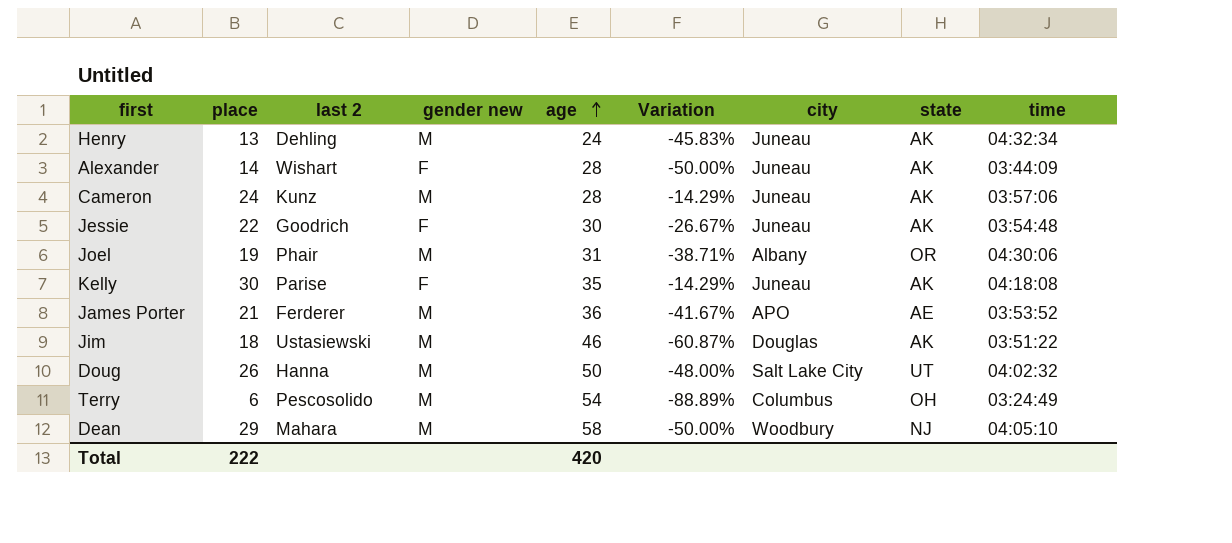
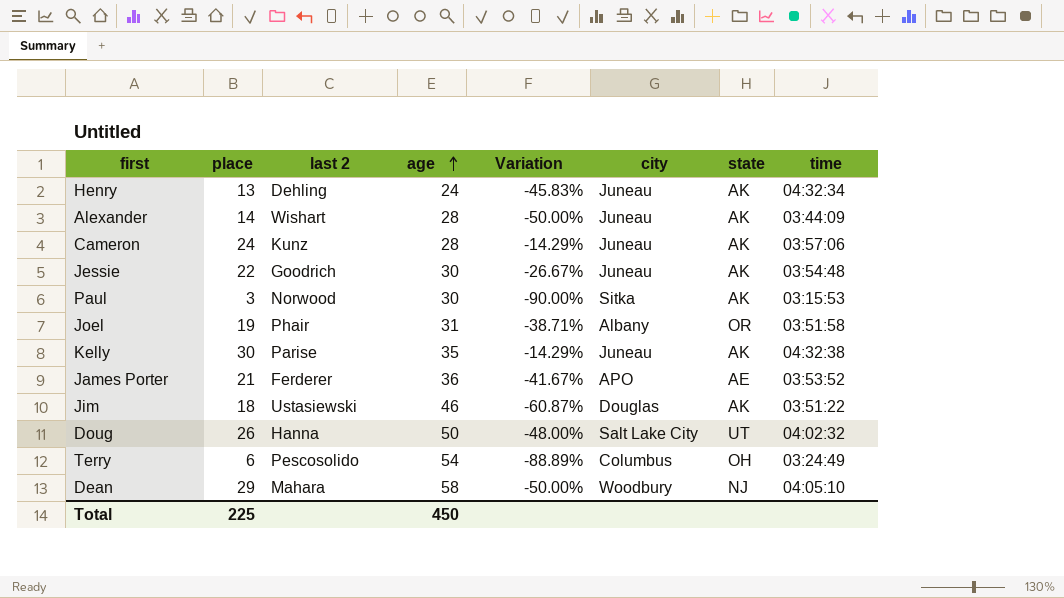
column gender new | position: 4 -> none
row Paul: none -> 3 | Norwood | 30 | -90.00% | Sitka | AK | 03:15:53
Joel | time: 04:30:06 -> 03:51:58
Kelly | time: 04:18:08 -> 04:32:38
Total | place: 222 -> 225
Total | age: 420 -> 450

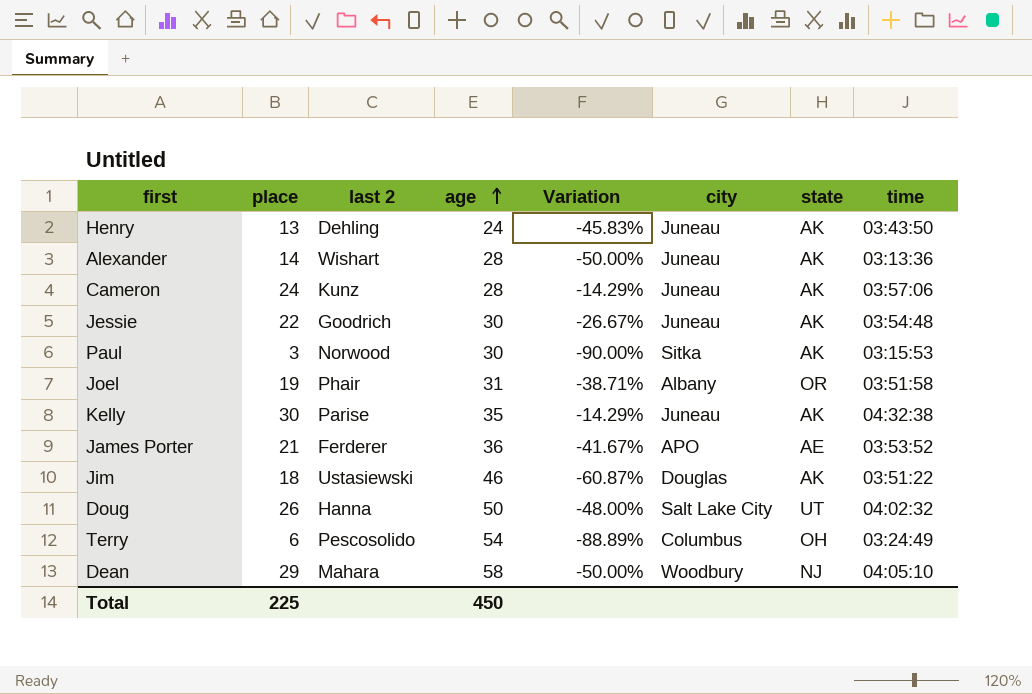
Henry | time: 04:32:34 -> 03:43:50
Alexander | time: 03:44:09 -> 03:13:36

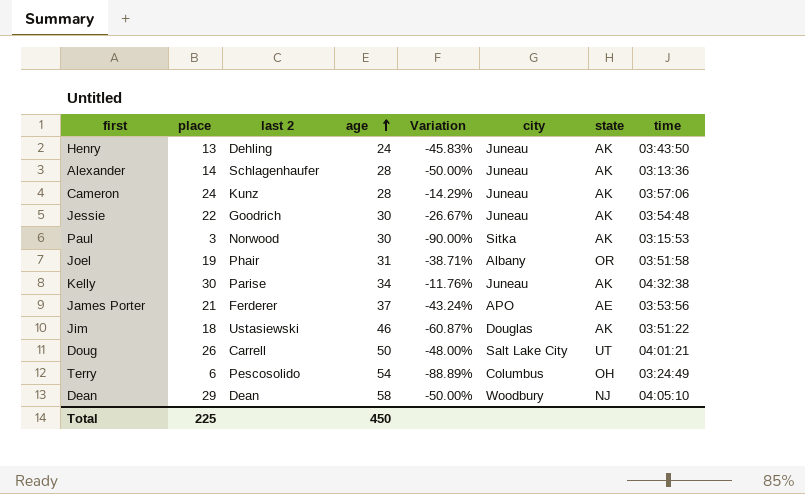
Alexander | last 2: Wishart -> Schlagenhaufer
Kelly | age: 35 -> 34
Kelly | Variation: -14.29% -> -11.76%
James Porter | age: 36 -> 37
James Porter | Variation: -41.67% -> -43.24%
James Porter | time: 03:53:52 -> 03:53:56
Doug | last 2: Hanna -> Carrell
Doug | time: 04:02:32 -> 04:01:21
Dean | last 2: Mahara -> Dean

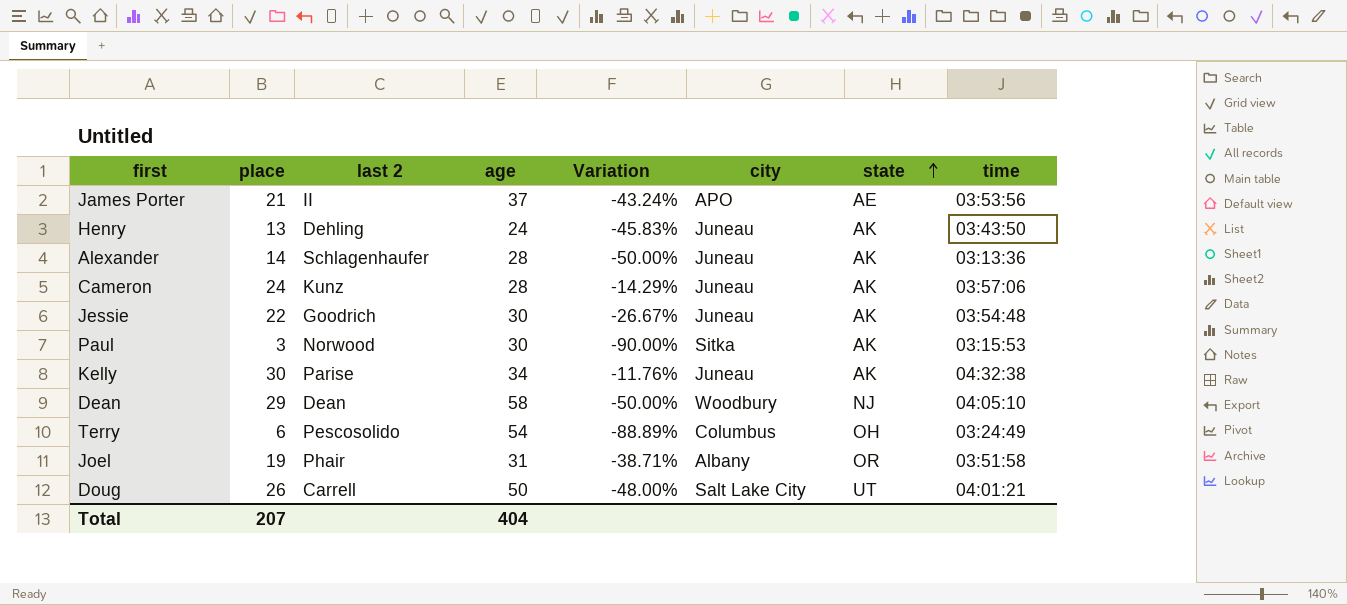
row order: age ascending -> state ascending
row Jim: 18 | Ustasiewski | 46 | -60.87% | Douglas | AK | 03:51:22 -> none
James Porter | last 2: Ferderer -> II
Total | place: 225 -> 207
Total | age: 450 -> 404

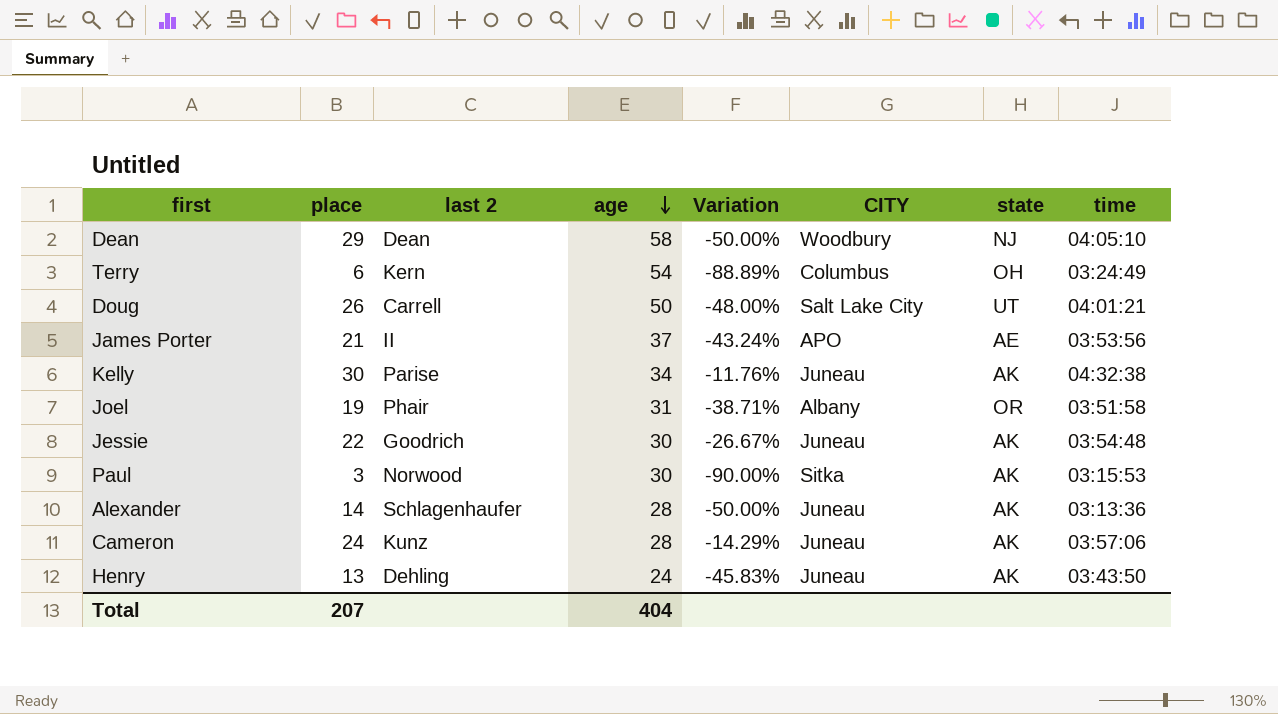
row order: state ascending -> age descending
column name: city -> CITY
Terry | last 2: Pescosolido -> Kern

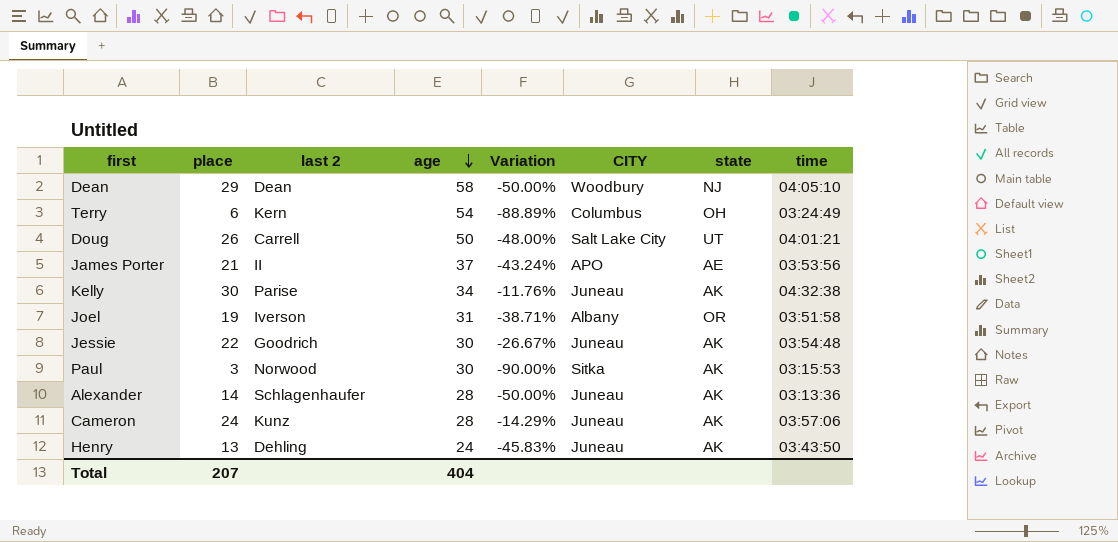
Joel | last 2: Phair -> Iverson

